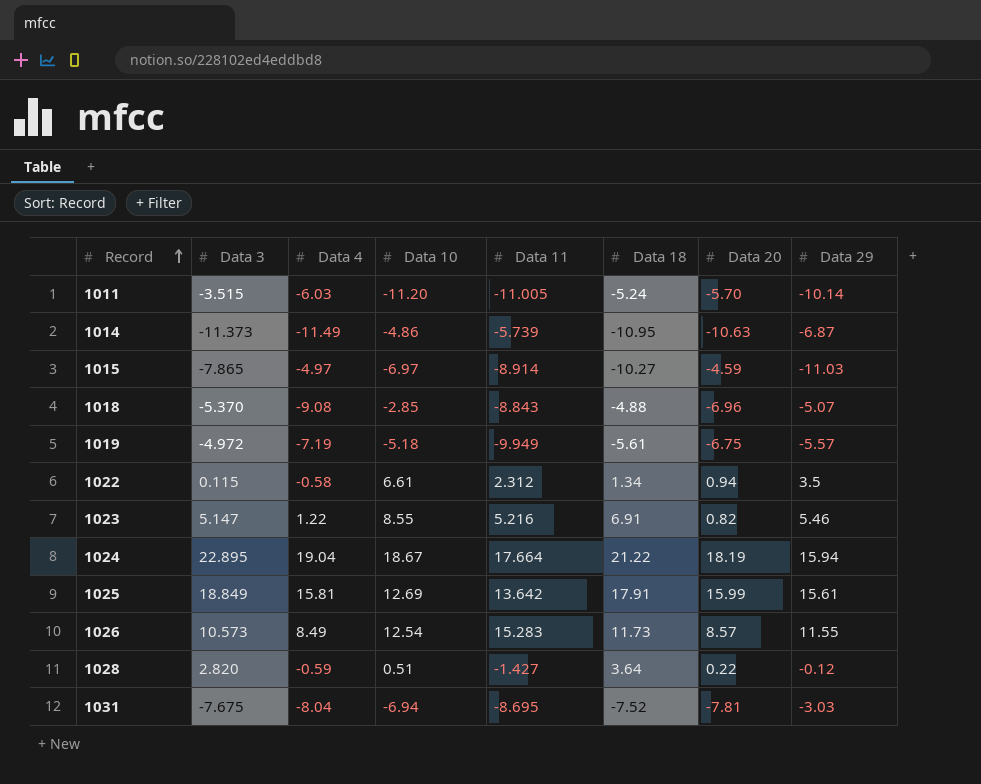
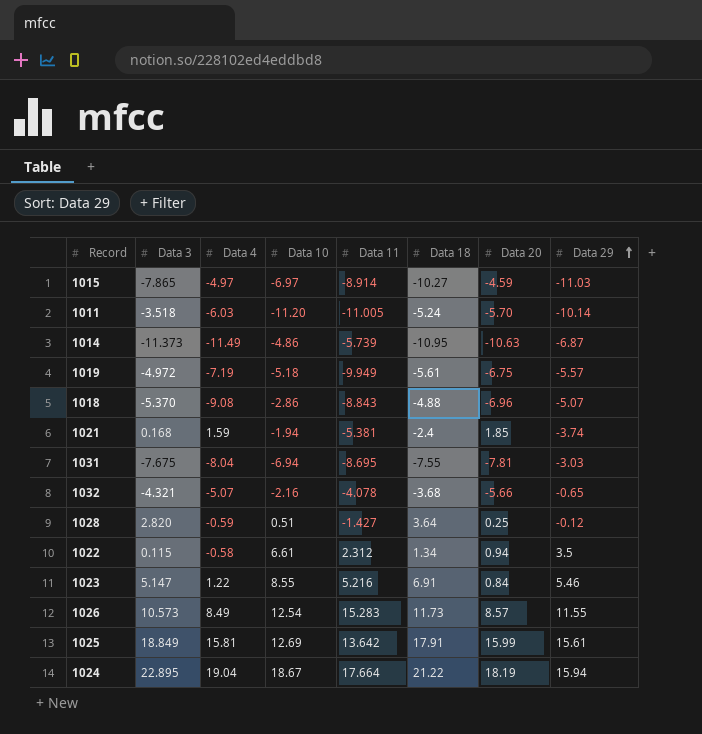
row order: Record ascending -> Data 29 ascending
1011 | Data 3: -3.515 -> -3.518
1018 | Data 10: -2.85 -> -2.86
row 1021: none -> 0.168 | 1.59 | -1.94 | -5.381 | -2.4 | 1.85 | -3.74
1031 | Data 18: -7.52 -> -7.55
row 1032: none -> -4.321 | -5.07 | -2.16 | -4.078 | -3.68 | -5.66 | -0.65
1028 | Data 20: 0.22 -> 0.25
1023 | Data 20: 0.82 -> 0.84

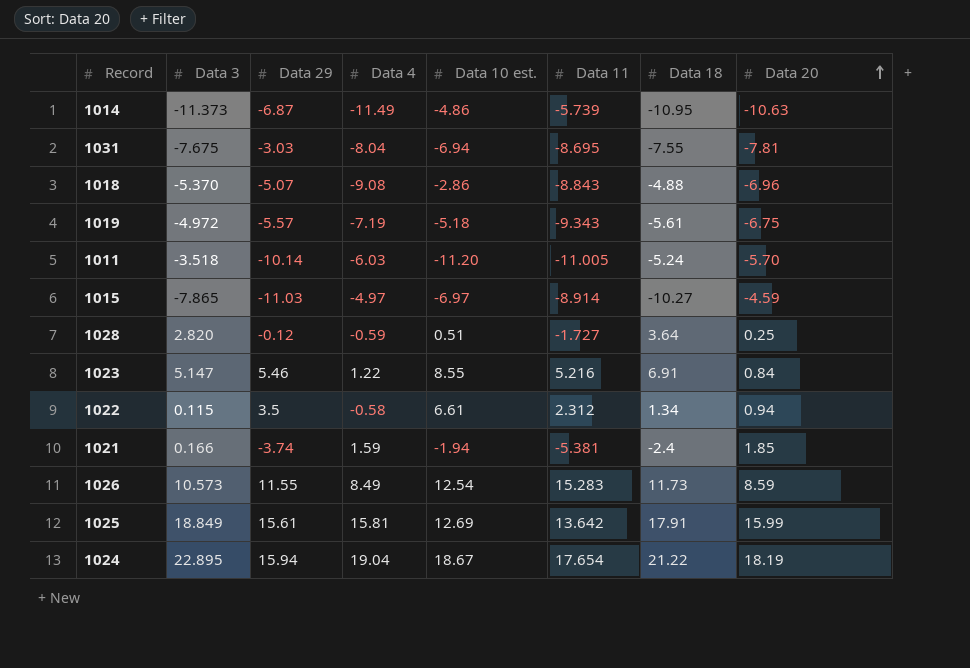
row order: Data 29 ascending -> Data 20 ascending
column Data 29 | position: 8 -> 3
column name: Data 10 -> Data 10 est.
row 1032: -4.321 | -5.07 | -2.16 | -4.078 | -3.68 | -5.66 | -0.65 -> none
1019 | Data 11: -9.949 -> -9.343
1028 | Data 11: -1.427 -> -1.727
1021 | Data 3: 0.168 -> 0.166
1026 | Data 20: 8.57 -> 8.59
1024 | Data 11: 17.664 -> 17.654

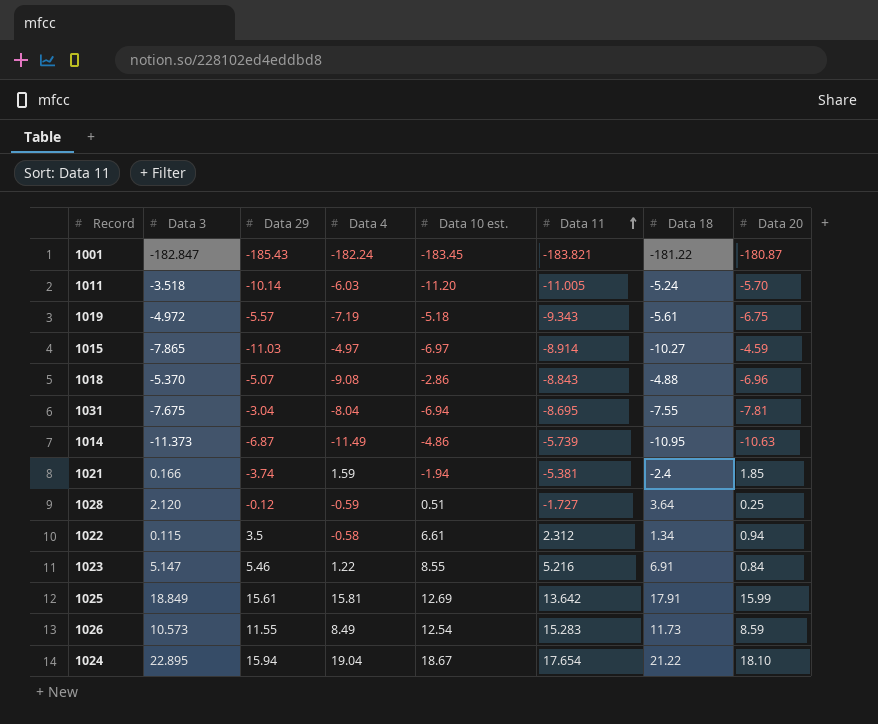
row order: Data 20 ascending -> Data 11 ascending
row 1001: none -> -182.847 | -185.43 | -182.24 | -183.45 | -183.821 | -181.22 | -180.87
1031 | Data 29: -3.03 -> -3.04
1028 | Data 3: 2.820 -> 2.120
1024 | Data 20: 18.19 -> 18.10

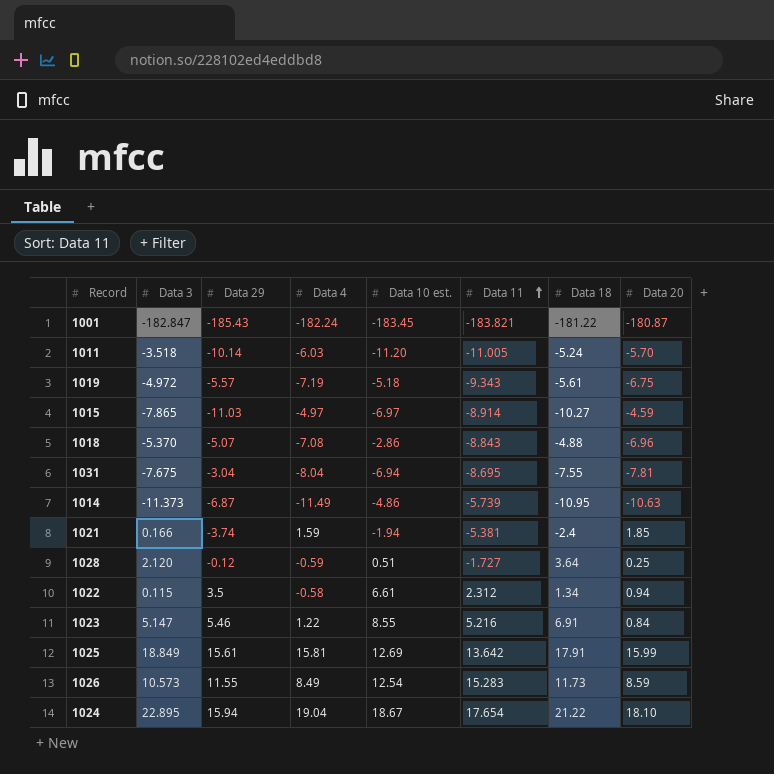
1018 | Data 4: -9.08 -> -7.08

